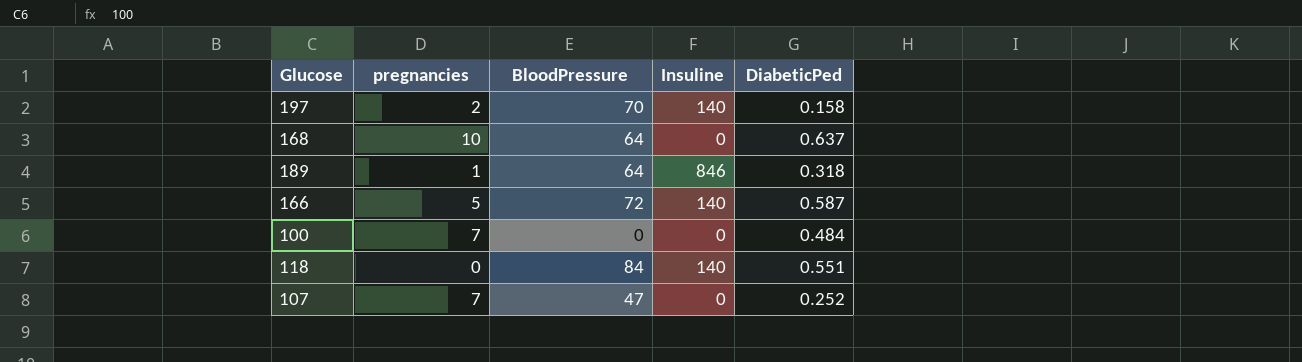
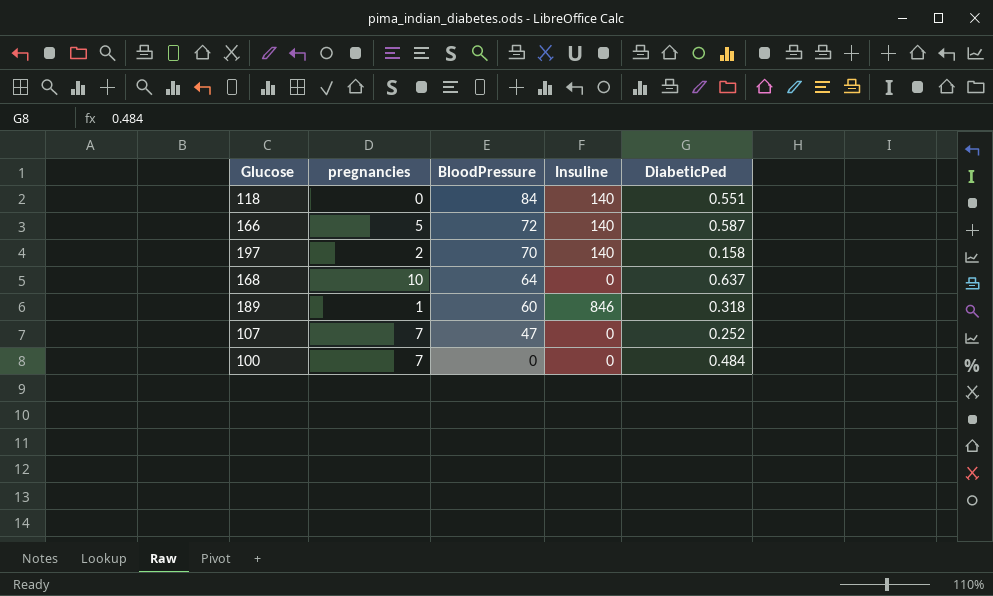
row order: none -> BloodPressure descending
189 | BloodPressure: 64 -> 60

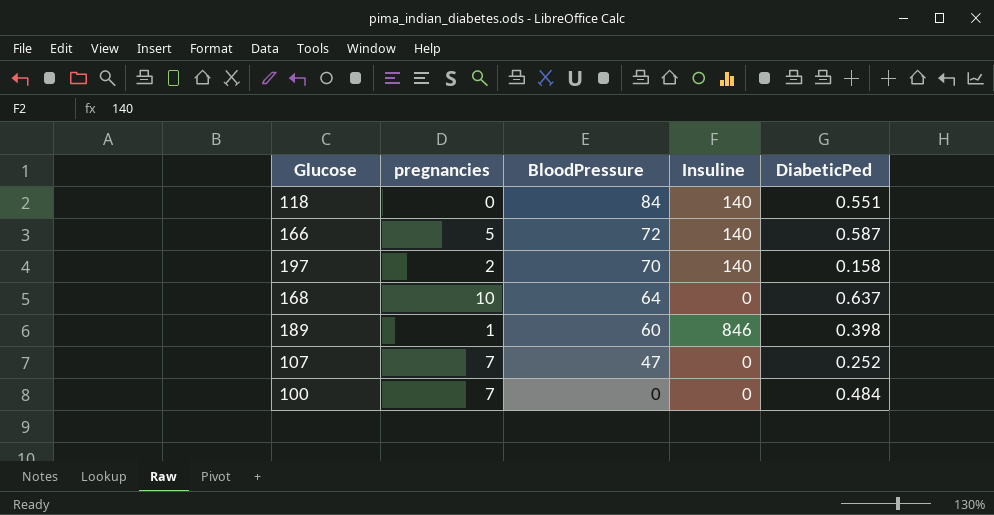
189 | DiabeticPed: 0.318 -> 0.398

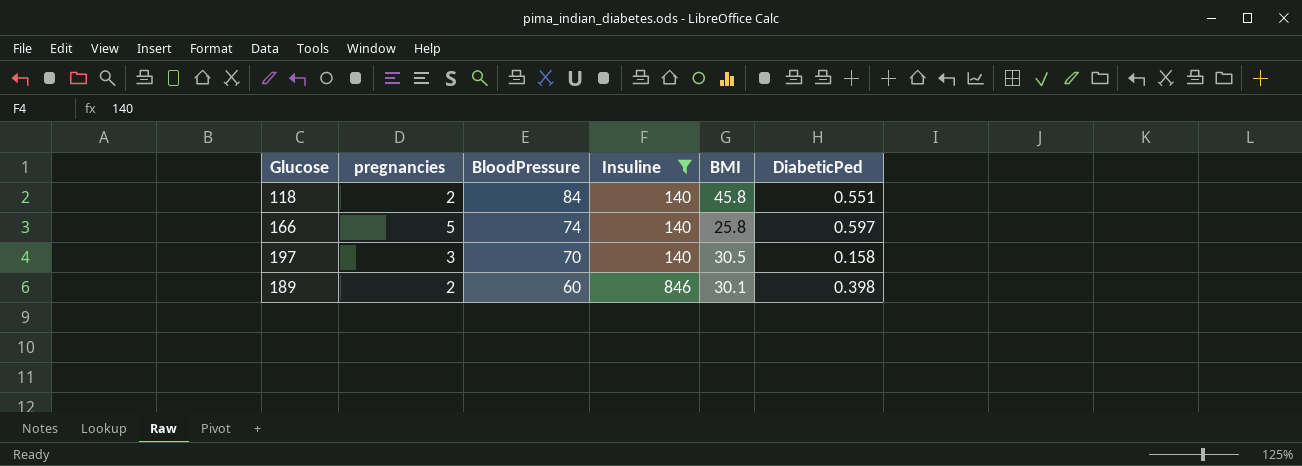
filter: none -> Insuline != 0
column BMI | position: none -> 5
118 | pregnancies: 0 -> 2
166 | BloodPressure: 72 -> 74
166 | DiabeticPed: 0.587 -> 0.597
197 | pregnancies: 2 -> 3
189 | pregnancies: 1 -> 2

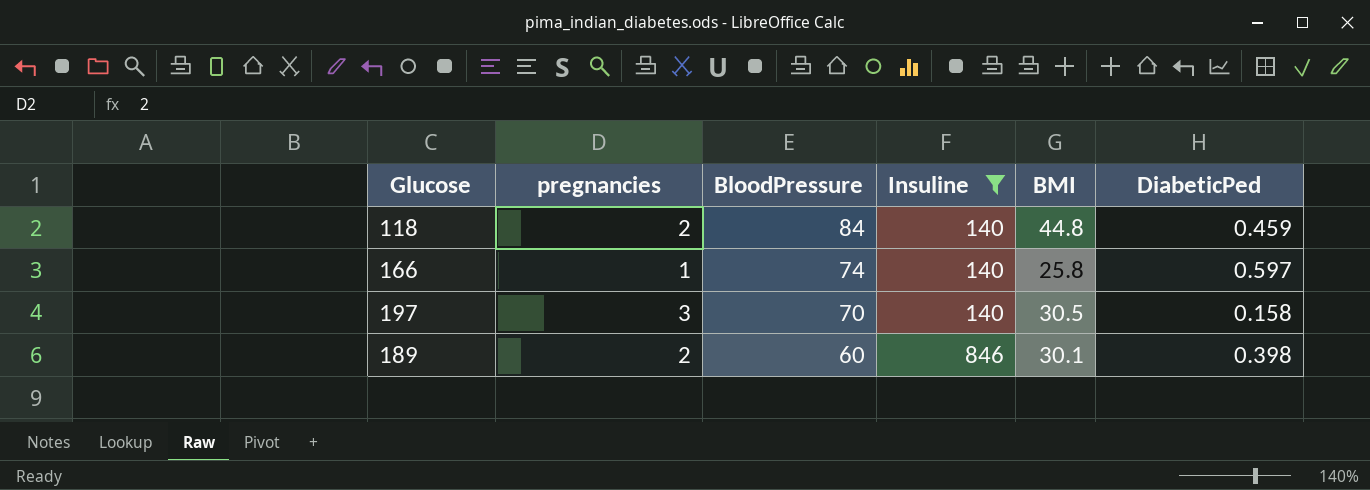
118 | BMI: 45.8 -> 44.8
118 | DiabeticPed: 0.551 -> 0.459
166 | pregnancies: 5 -> 1

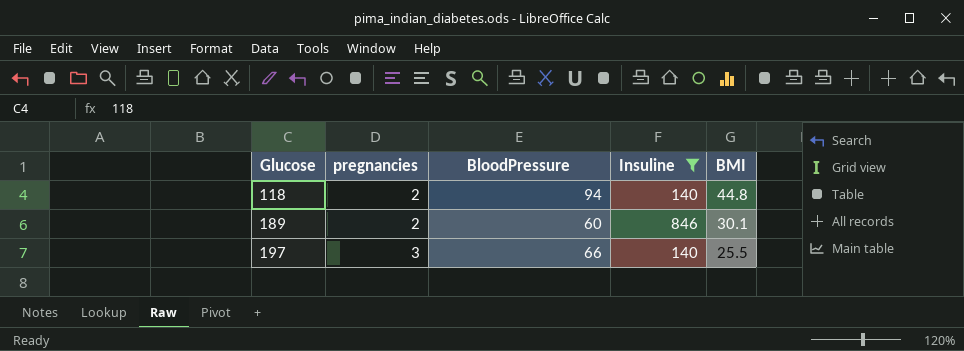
row order: BloodPressure descending -> Glucose ascending
column DiabeticPed | position: 6 -> none
row 166: 1 | 74 | 140 | 25.8 | 0.597 -> none
118 | BloodPressure: 84 -> 94
197 | BloodPressure: 70 -> 66
197 | BMI: 30.5 -> 25.5

